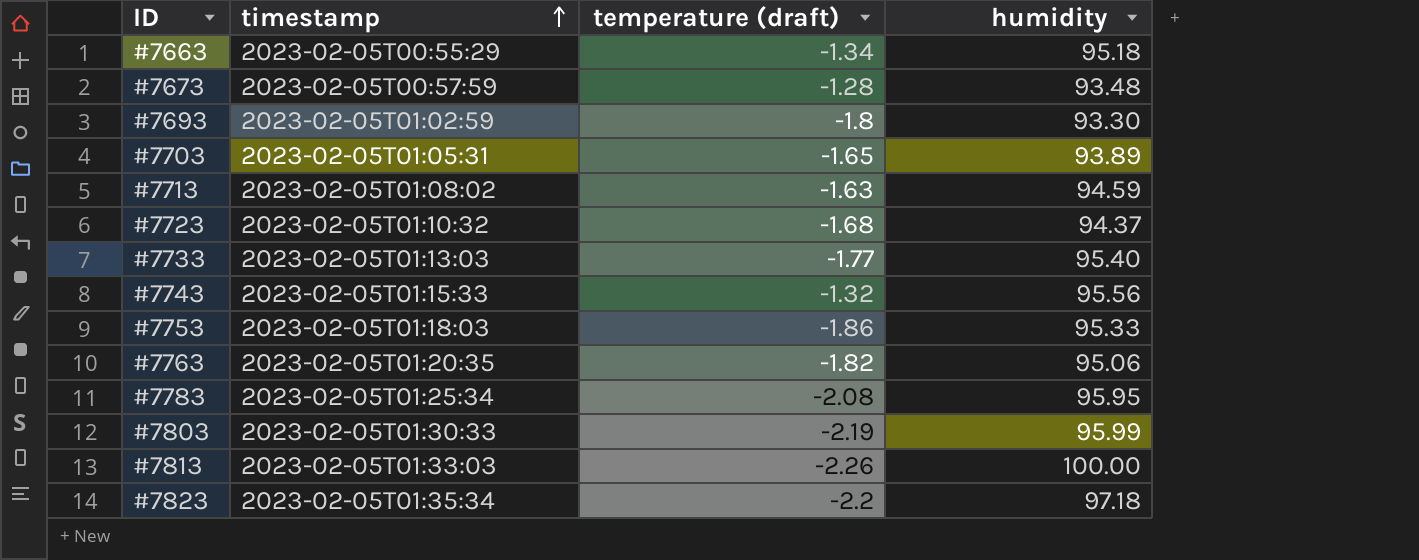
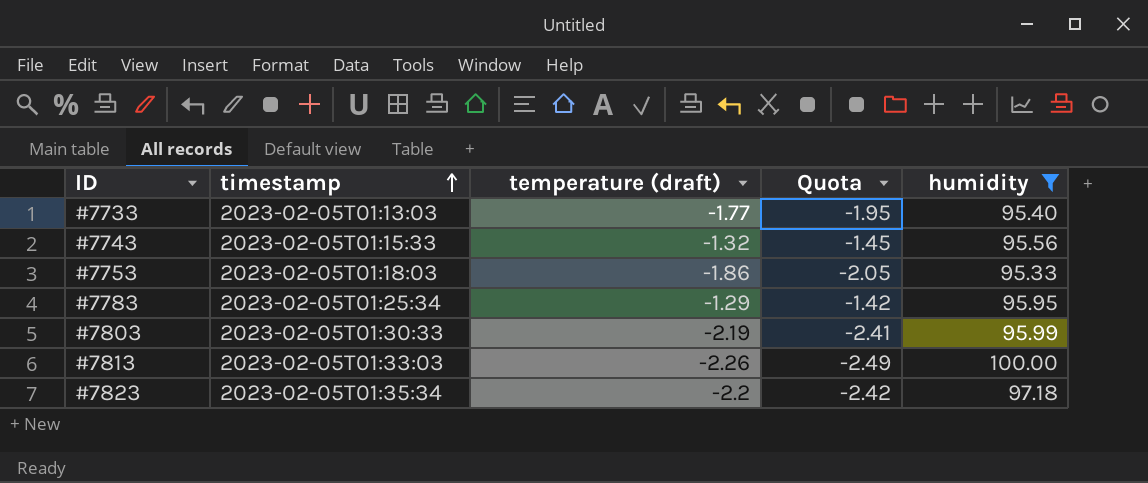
filter: none -> humidity >= 95.33
column Quota | formula: none -> [temperature (draft)] * 1.1
#7783 | temperature (draft): -2.08 -> -1.29

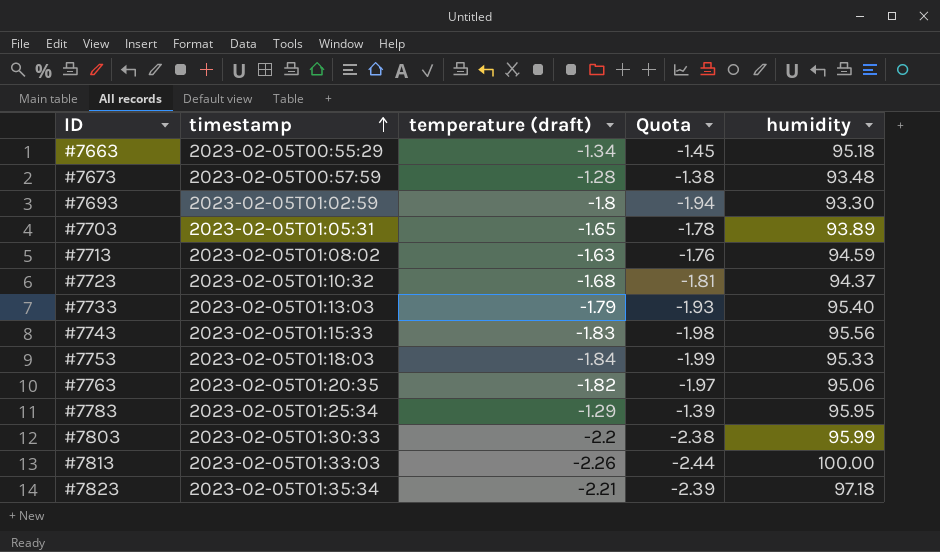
filter: humidity >= 95.33 -> none
column Quota | formula: [temperature (draft)] * 1.1 -> [temperature (draft)] * 1.08
#7733 | temperature (draft): -1.77 -> -1.79
#7743 | temperature (draft): -1.32 -> -1.83
#7753 | temperature (draft): -1.86 -> -1.84
#7803 | temperature (draft): -2.19 -> -2.2
#7823 | temperature (draft): -2.2 -> -2.21

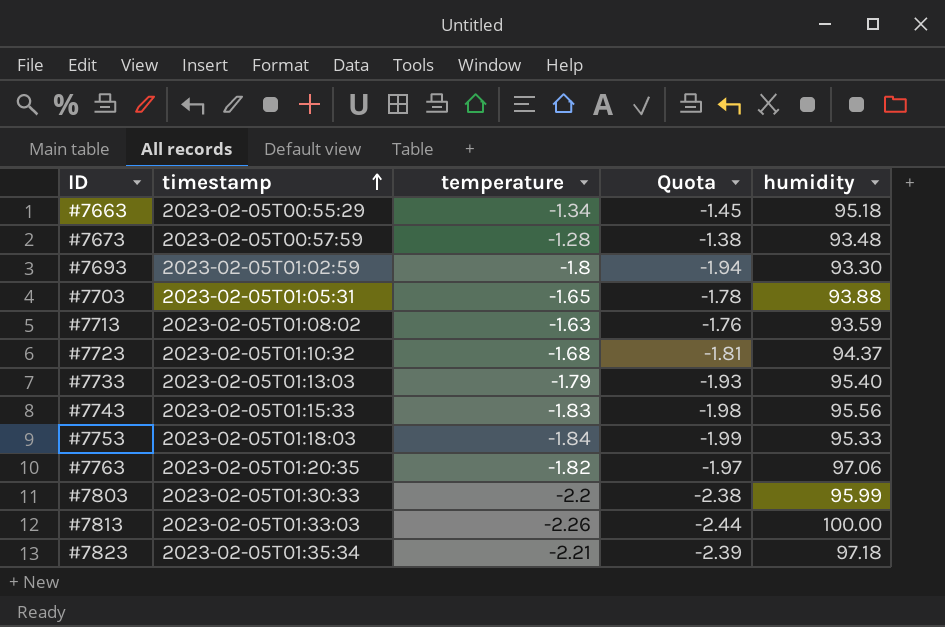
column name: temperature (draft) -> temperature
row #7783: 2023-02-05T01:25:34 | -1.29 | -1.39 | 95.95 -> none
#7703 | humidity: 93.89 -> 93.88
#7713 | humidity: 94.59 -> 93.59
#7763 | humidity: 95.06 -> 97.06

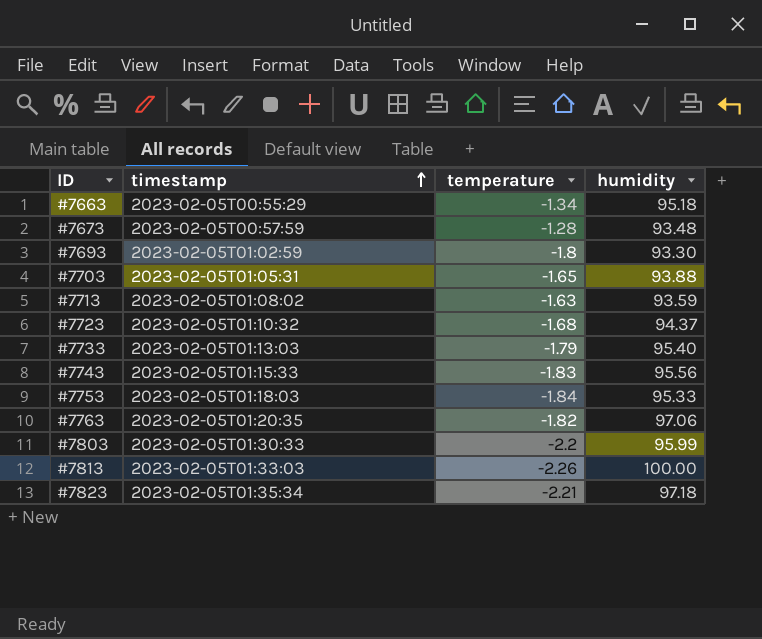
column Quota | formula: [temperature] * 1.08 -> none

